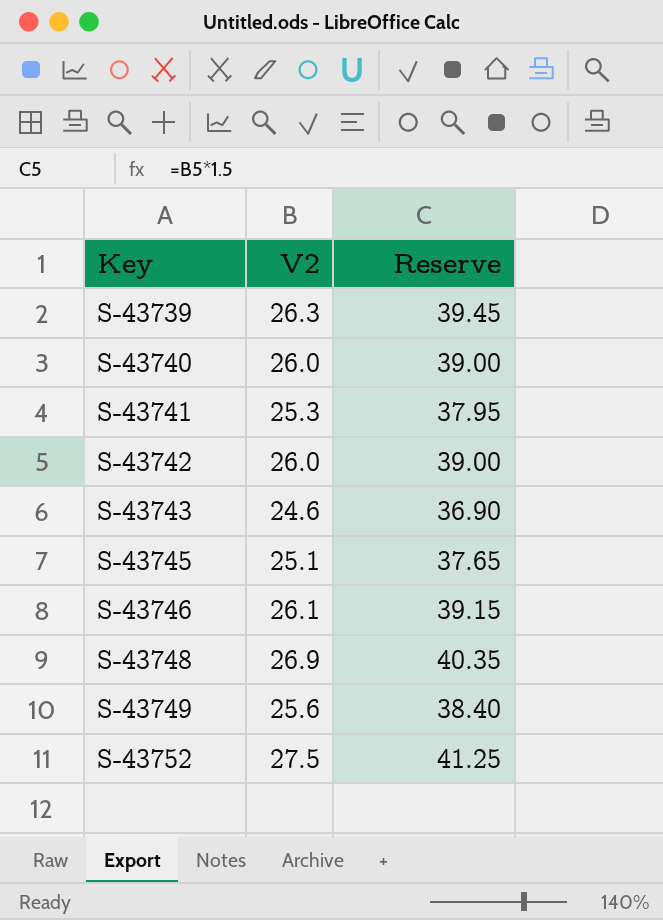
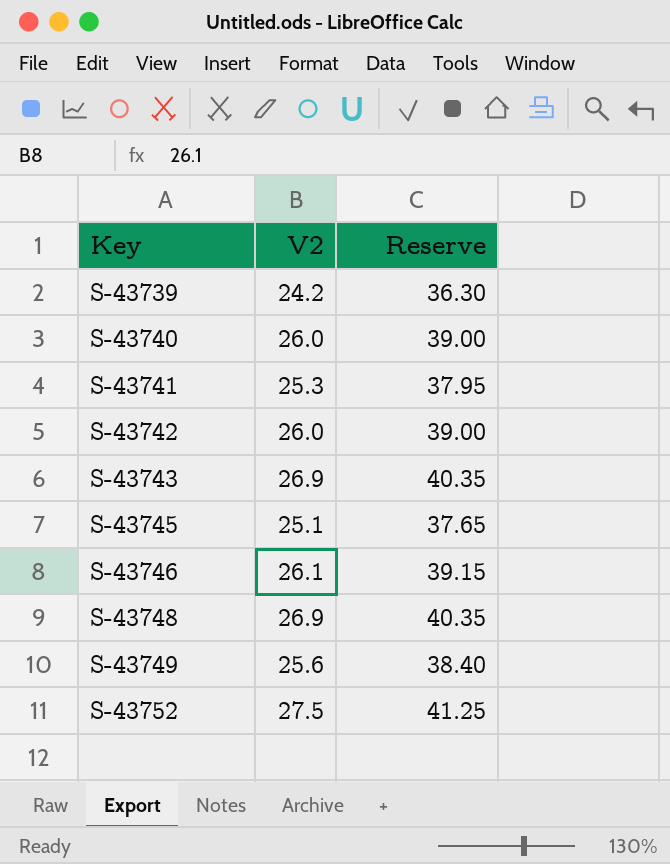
S-43739 | V2: 26.3 -> 24.2
S-43739 | Reserve: 39.45 -> 36.30
S-43743 | V2: 24.6 -> 26.9
S-43743 | Reserve: 36.90 -> 40.35

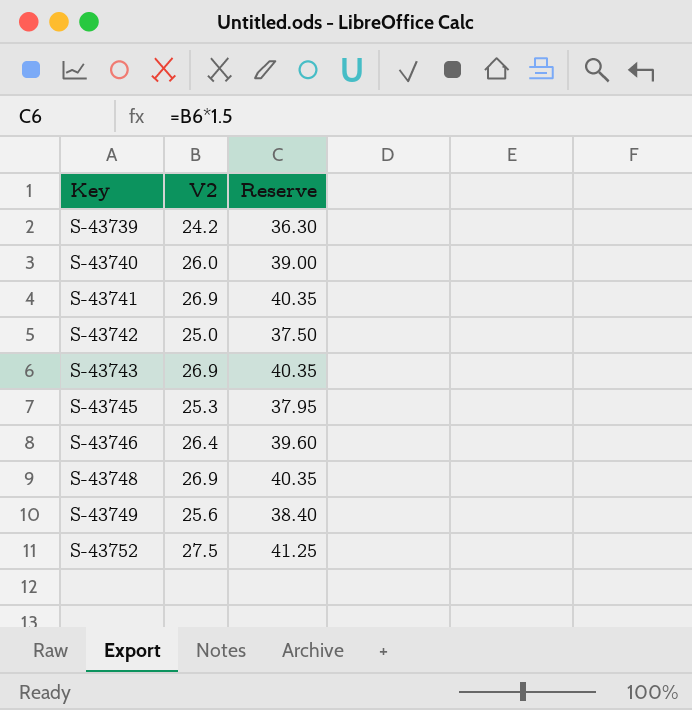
S-43741 | V2: 25.3 -> 26.9
S-43741 | Reserve: 37.95 -> 40.35
S-43742 | V2: 26.0 -> 25.0
S-43742 | Reserve: 39.00 -> 37.50
S-43745 | V2: 25.1 -> 25.3
S-43745 | Reserve: 37.65 -> 37.95
S-43746 | V2: 26.1 -> 26.4
S-43746 | Reserve: 39.15 -> 39.60

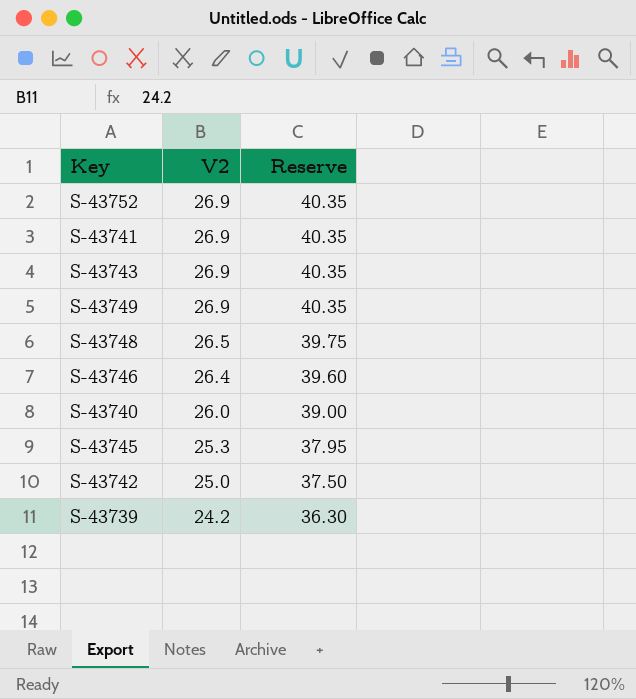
row order: Key ascending -> V2 descending
S-43752 | V2: 27.5 -> 26.9
S-43752 | Reserve: 41.25 -> 40.35
S-43749 | V2: 25.6 -> 26.9
S-43749 | Reserve: 38.40 -> 40.35
S-43748 | V2: 26.9 -> 26.5
S-43748 | Reserve: 40.35 -> 39.75

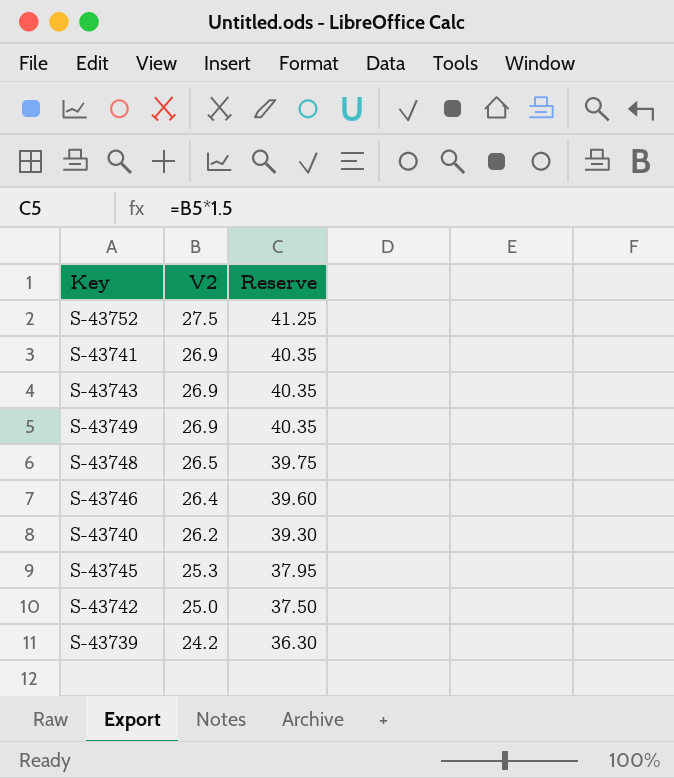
S-43752 | V2: 26.9 -> 27.5
S-43752 | Reserve: 40.35 -> 41.25
S-43740 | V2: 26.0 -> 26.2
S-43740 | Reserve: 39.00 -> 39.30

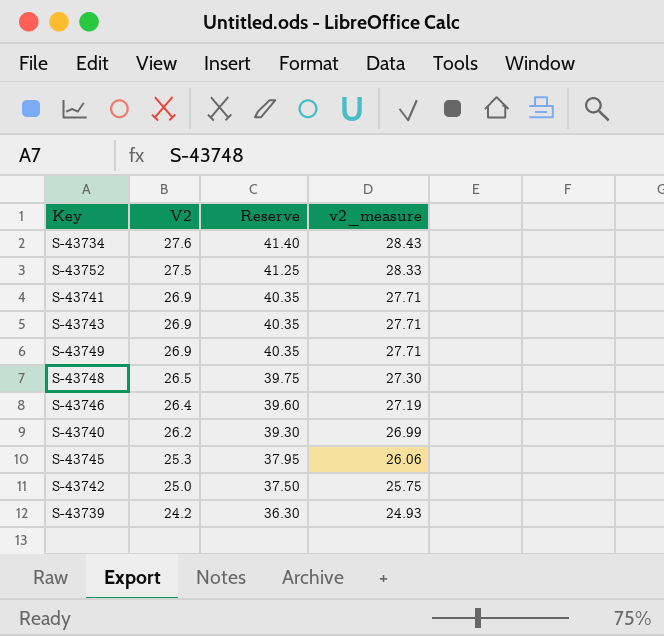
column v2_measure | formula: none -> [V2] * 1.03
row S-43734: none -> 27.6 | 41.40 | 28.43

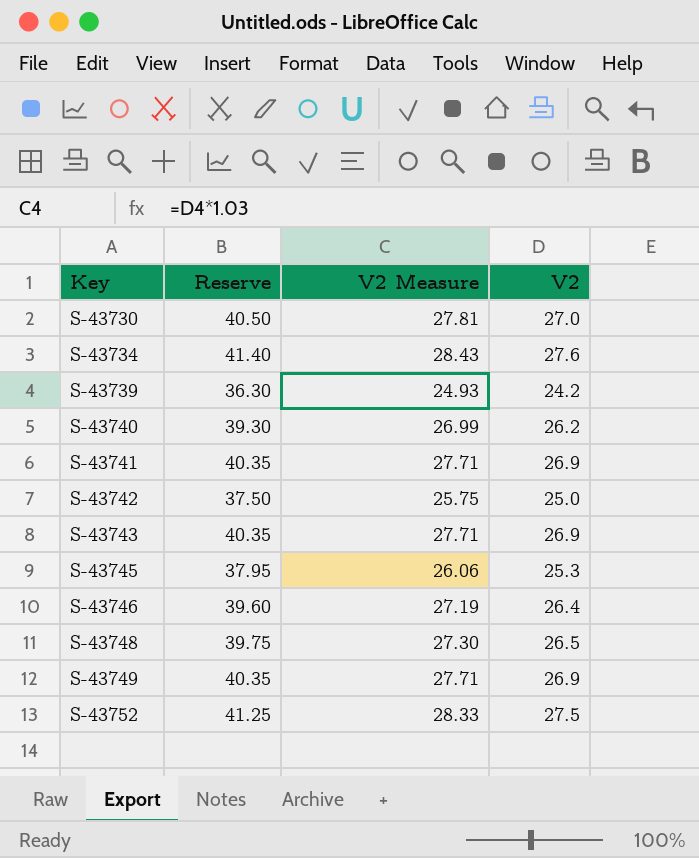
row order: V2 descending -> Key ascending
column name: v2_measure -> V2 Measure
column V2 | position: 2 -> 4
row S-43730: none -> 40.50 | 27.81 | 27.0

